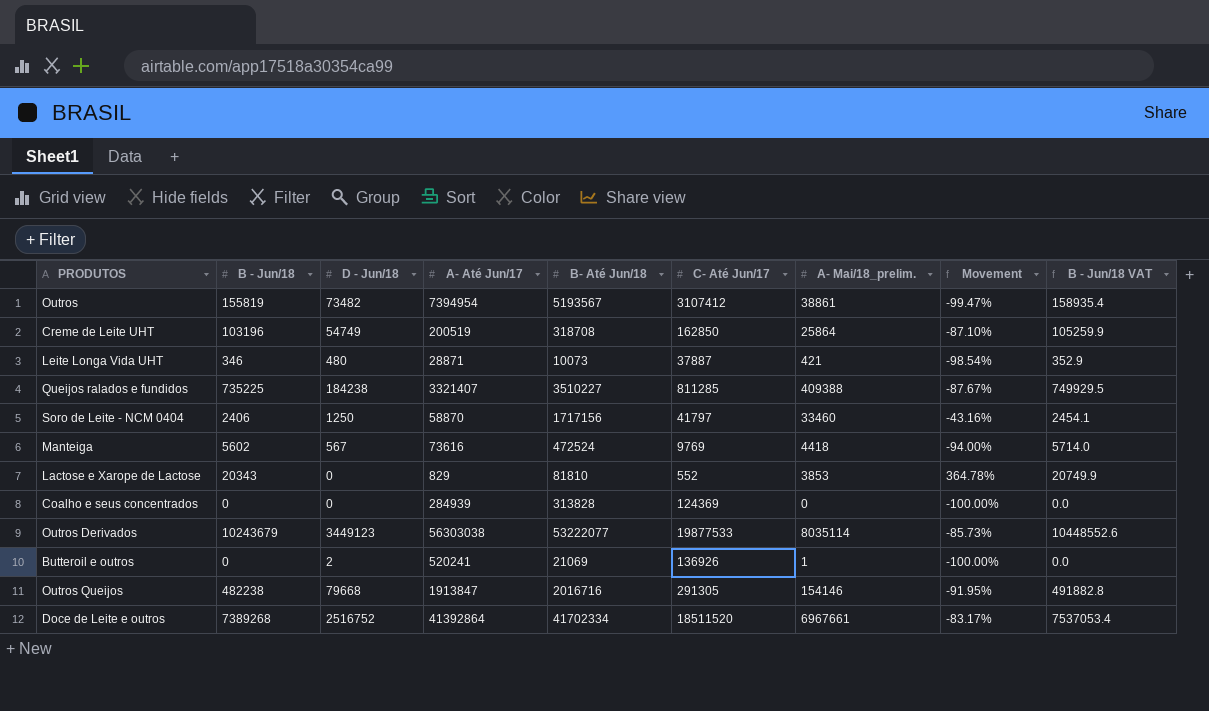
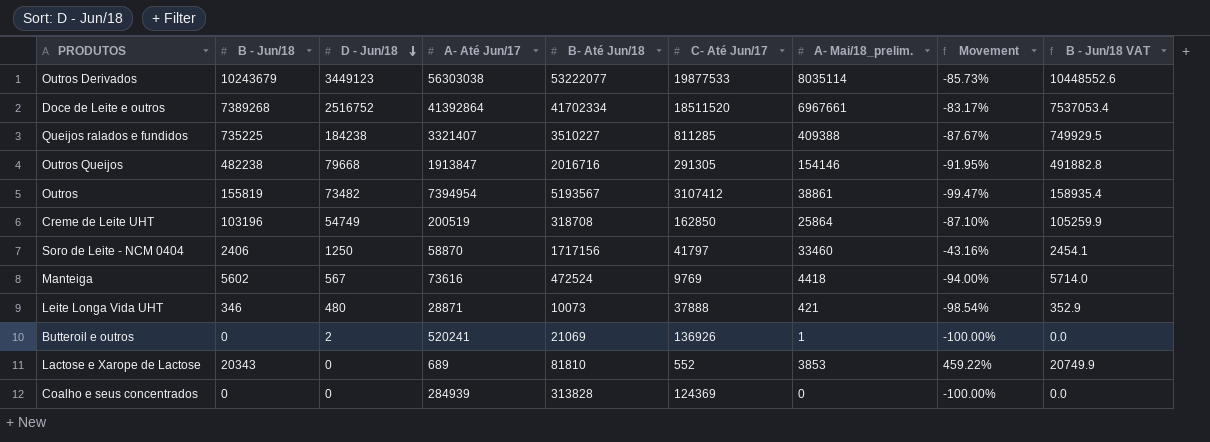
row order: none -> D - Jun/18 descending
Leite Longa Vida UHT | C- Até Jun/17: 37887 -> 37888
Lactose e Xarope de Lactose | A- Até Jun/17: 829 -> 689
Lactose e Xarope de Lactose | Movement: 364.78% -> 459.22%

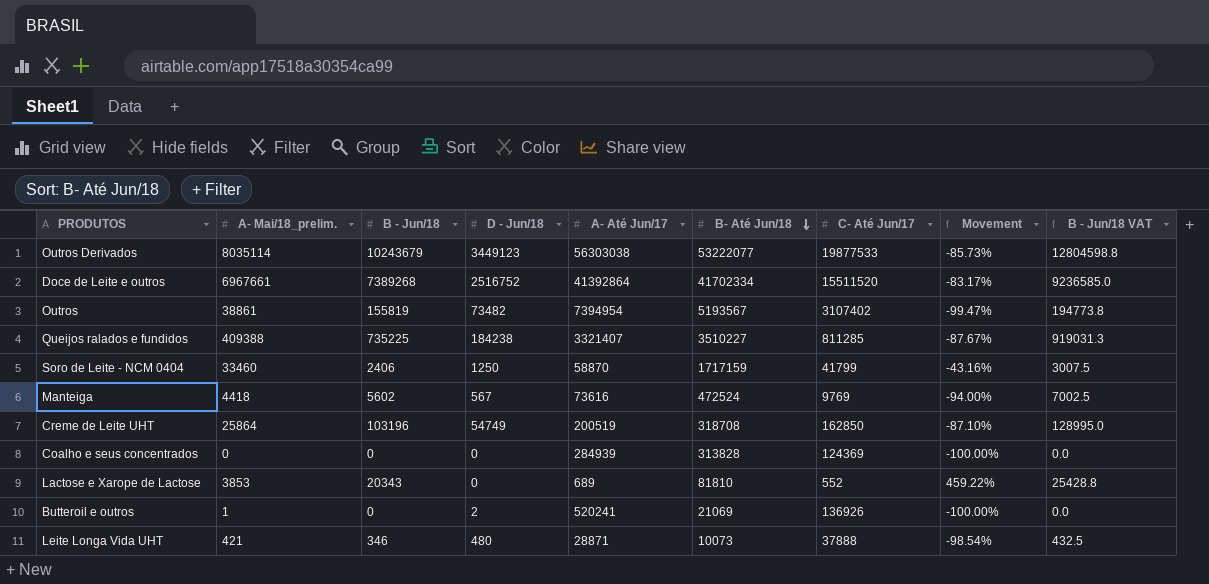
row order: D - Jun/18 descending -> B- Até Jun/18 descending
column A- Mai/18_prelim. | position: 7 -> 2
column B - Jun/18 VAT | formula: [B - Jun/18] * 1.02 -> [B - Jun/18] * 1.25
row Outros Queijos: 482238 | 79668 | 1913847 | 2016716 | 291305 | 154146 | -91.95% | 491882.8 -> none
Doce de Leite e outros | C- Até Jun/17: 18511520 -> 15511520
Outros | C- Até Jun/17: 3107412 -> 3107402
Soro de Leite - NCM 0404 | B- Até Jun/18: 1717156 -> 1717159
Soro de Leite - NCM 0404 | C- Até Jun/17: 41797 -> 41799

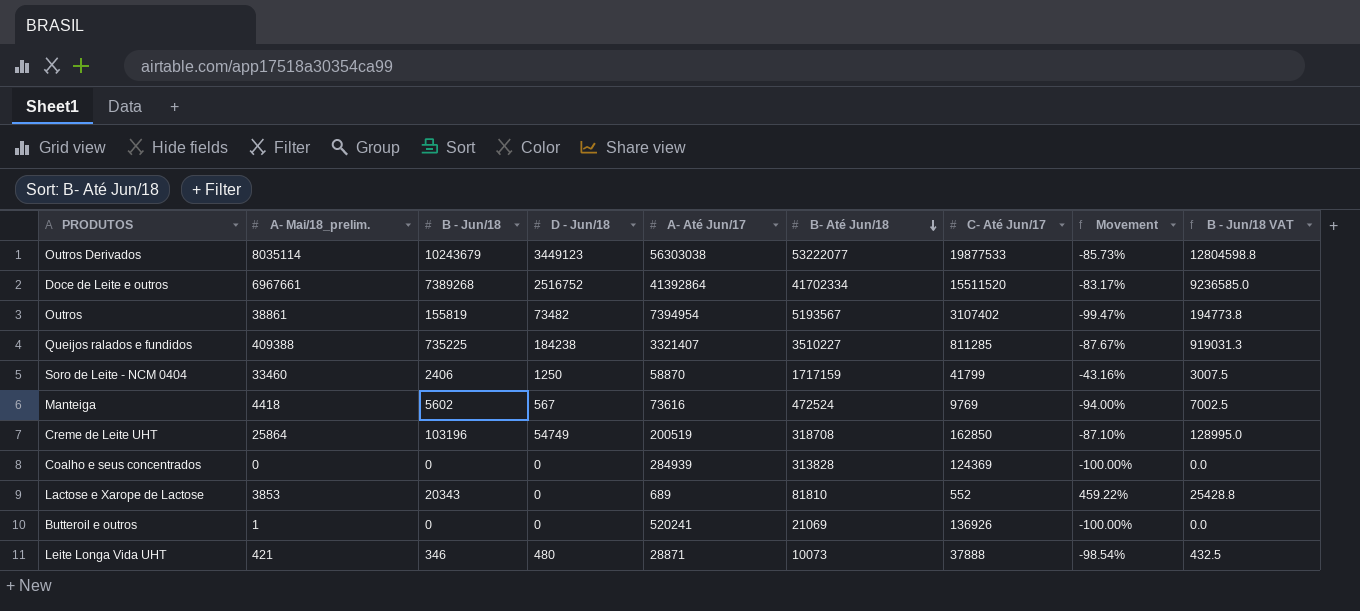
Butteroil e outros | D - Jun/18: 2 -> 0

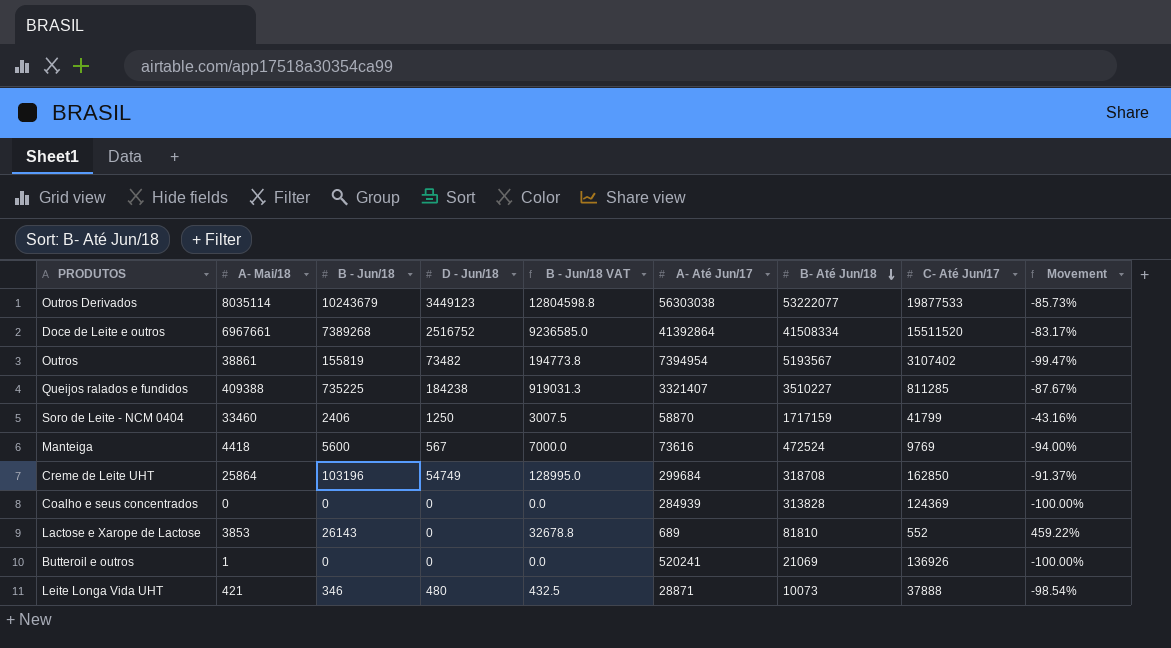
column name: A- Mai/18_prelim. -> A- Mai/18
column B - Jun/18 VAT | position: 9 -> 5
Doce de Leite e outros | B- Até Jun/18: 41702334 -> 41508334
Manteiga | B - Jun/18: 5602 -> 5600
Manteiga | B - Jun/18 VAT: 7002.5 -> 7000.0
Creme de Leite UHT | A- Até Jun/17: 200519 -> 299684
Creme de Leite UHT | Movement: -87.10% -> -91.37%
Lactose e Xarope de Lactose | B - Jun/18: 20343 -> 26143
Lactose e Xarope de Lactose | B - Jun/18 VAT: 25428.8 -> 32678.8

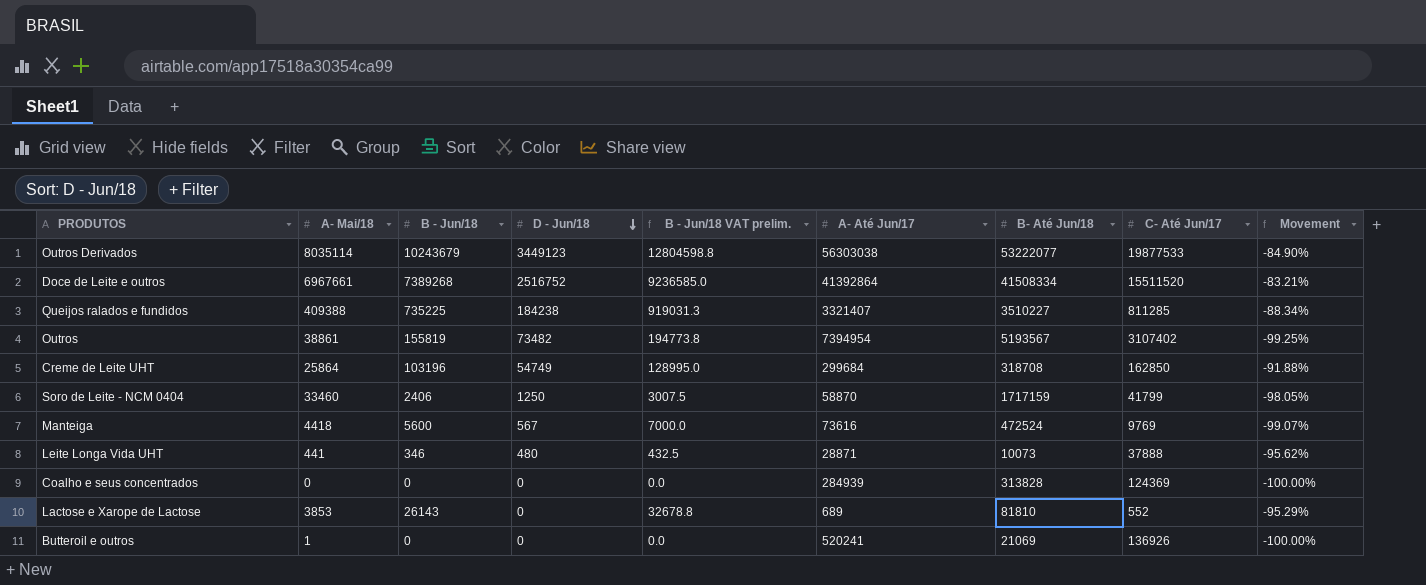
row order: B- Até Jun/18 descending -> D - Jun/18 descending
column name: B - Jun/18 VAT -> B - Jun/18 VAT prelim.
column Movement | formula: ([A- Mai/18] - [A- Até Jun/17]) / [A- Até Jun/17] -> ([A- Mai/18] - [B- Até Jun/18]) / [B- Até Jun/18]
Leite Longa Vida UHT | A- Mai/18: 421 -> 441

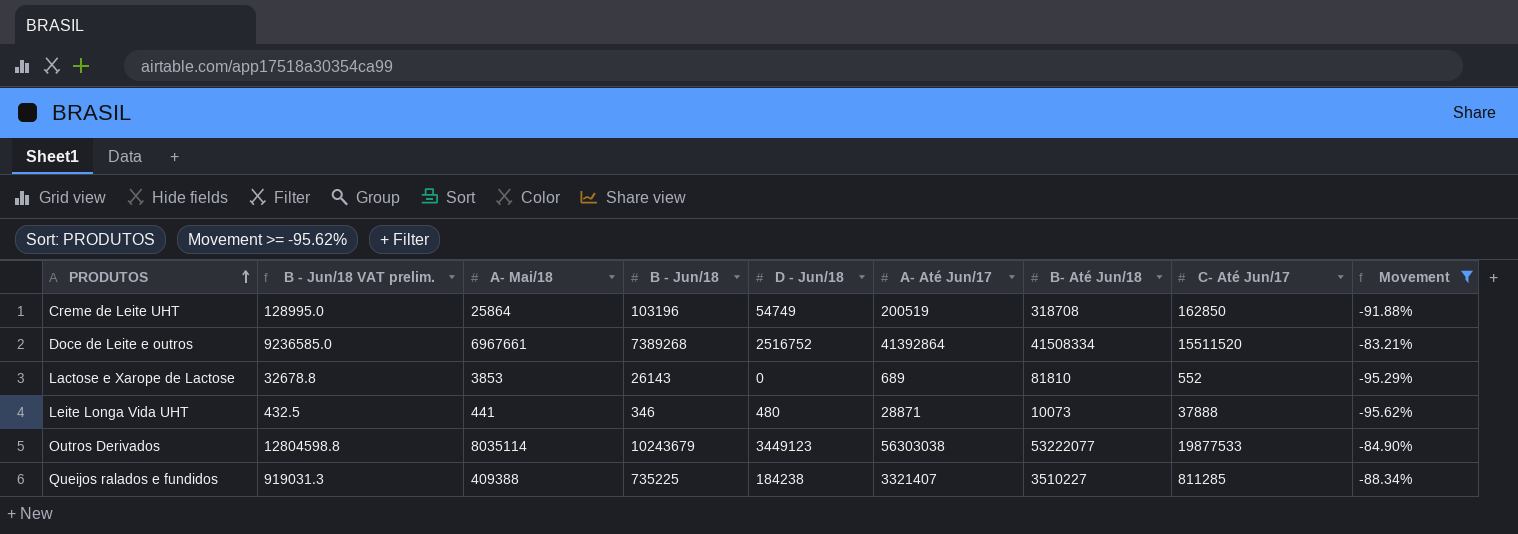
filter: none -> Movement >= -95.62%
row order: D - Jun/18 descending -> PRODUTOS ascending
column B - Jun/18 VAT prelim. | position: 5 -> 2
Creme de Leite UHT | A- Até Jun/17: 299684 -> 200519

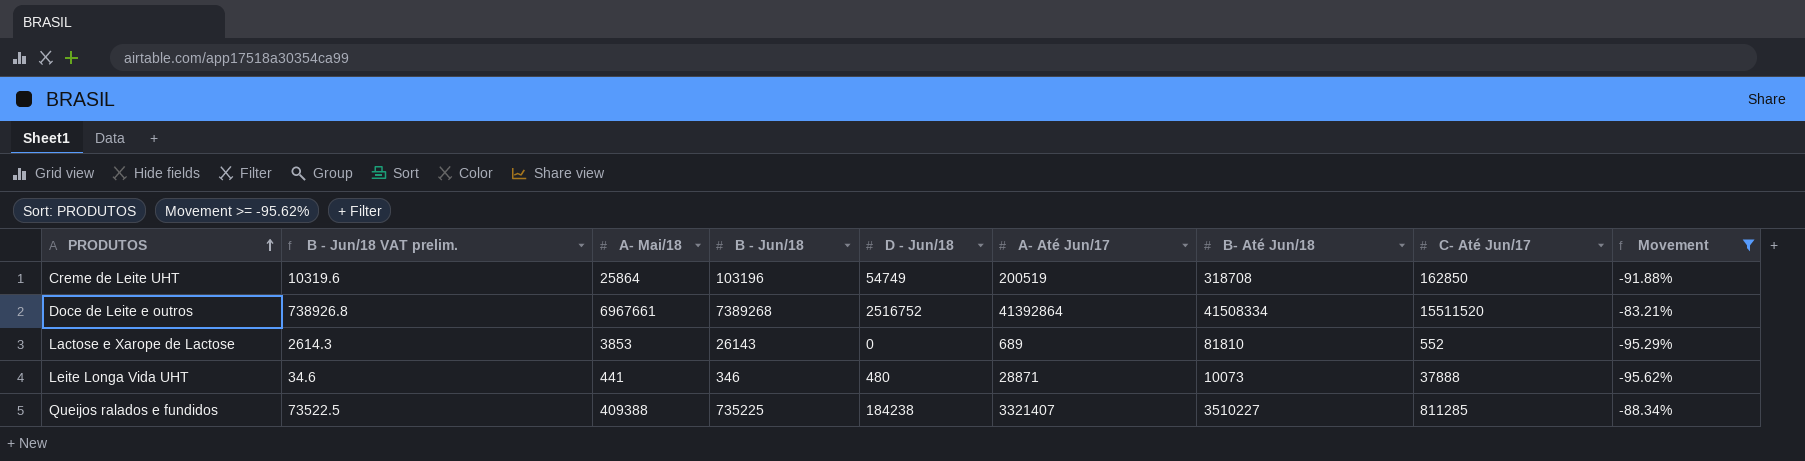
column B - Jun/18 VAT prelim. | formula: [B - Jun/18] * 1.25 -> [B - Jun/18] * 0.1
row Outros Derivados: 12804598.8 | 8035114 | 10243679 | 3449123 | 56303038 | 53222077 | 19877533 | -84.90% -> none

